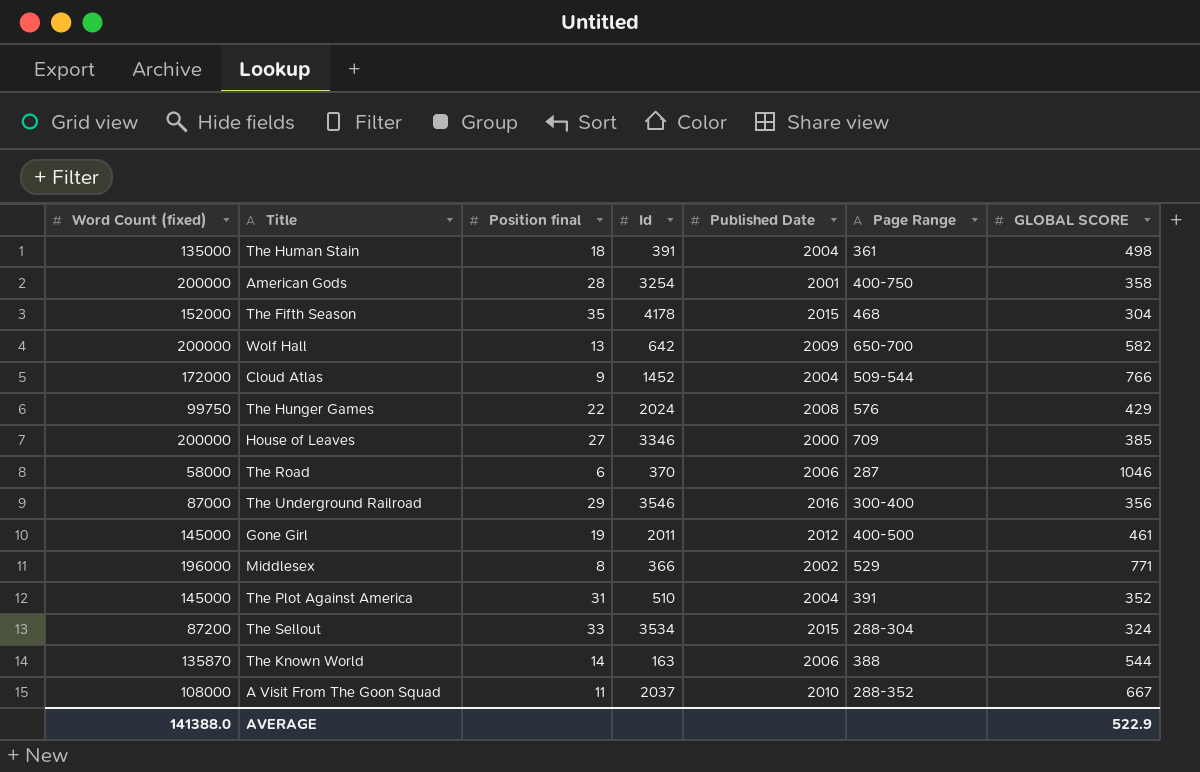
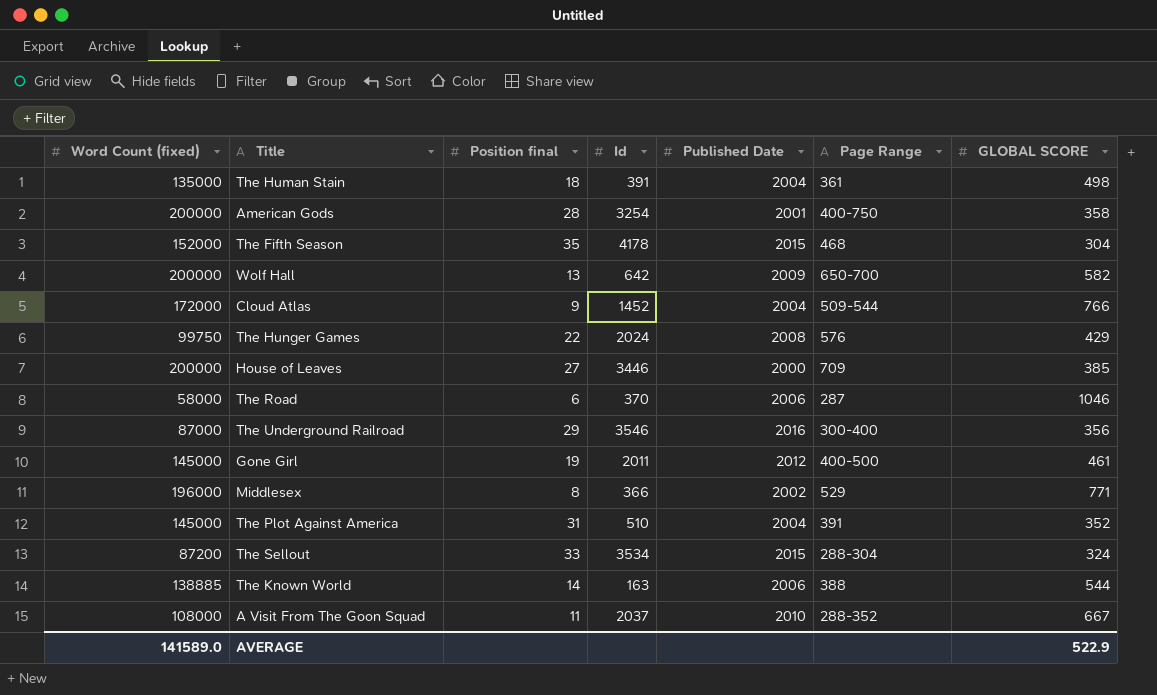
House of Leaves | Id: 3346 -> 3446
The Known World | Word Count (fixed): 135870 -> 138885
AVERAGE | Word Count (fixed): 141388.0 -> 141589.0

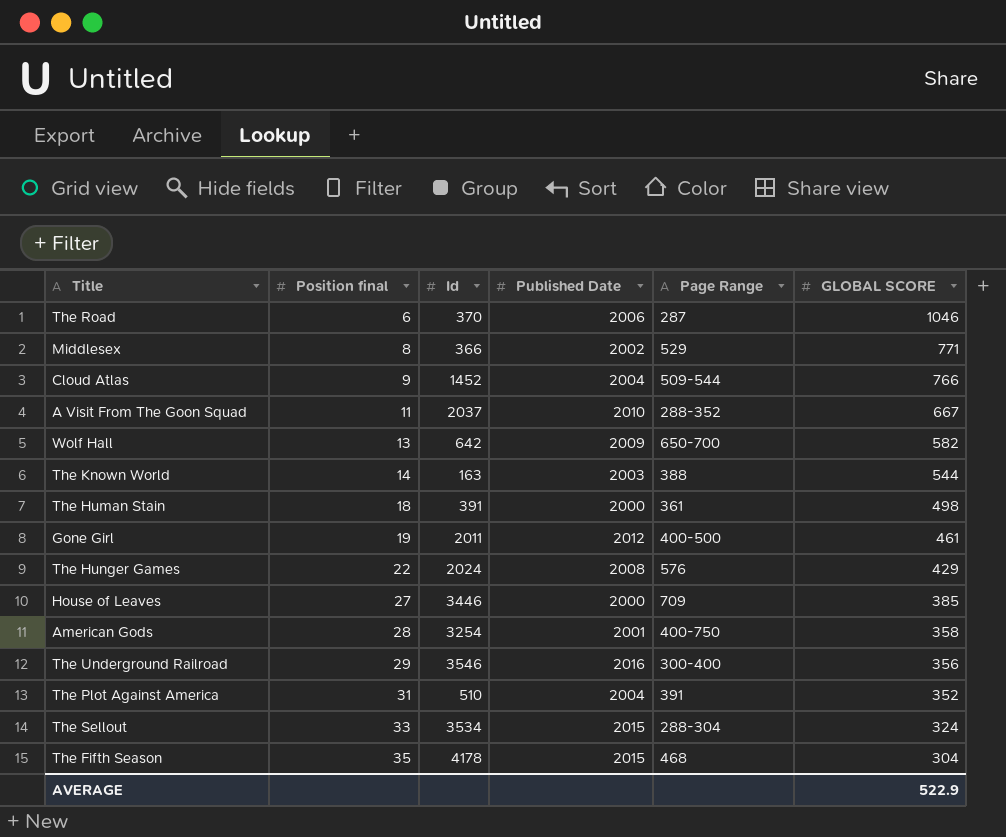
row order: none -> Position final ascending
column Word Count (fixed) | position: 1 -> none
The Known World | Published Date: 2006 -> 2003
The Human Stain | Published Date: 2004 -> 2000

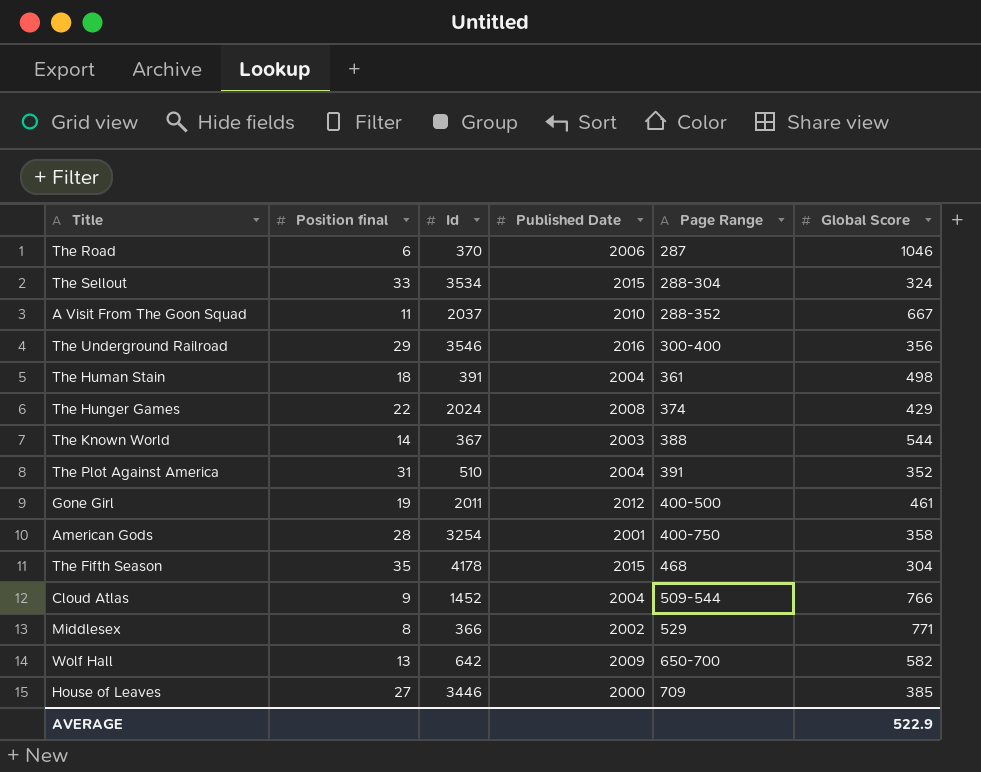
row order: Position final ascending -> Page Range ascending
column name: GLOBAL SCORE -> Global Score
The Human Stain | Published Date: 2000 -> 2004
The Hunger Games | Page Range: 576 -> 374
The Known World | Id: 163 -> 367

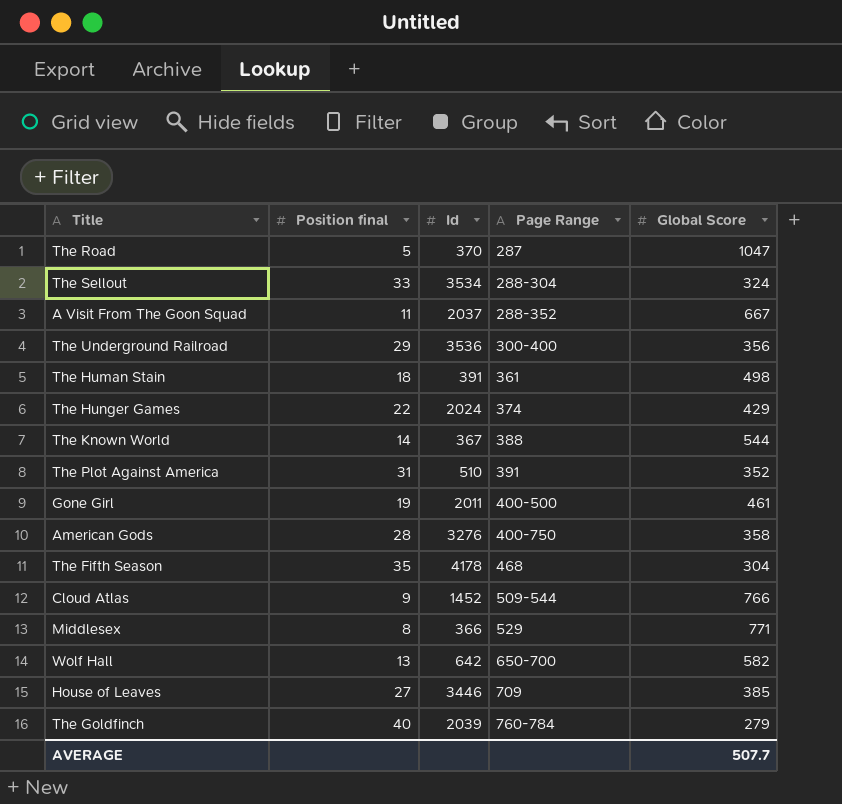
column Published Date | position: 4 -> none
The Road | Position final: 6 -> 5
The Road | Global Score: 1046 -> 1047
The Underground Railroad | Id: 3546 -> 3536
American Gods | Id: 3254 -> 3276
row The Goldfinch: none -> 40 | 2039 | 760-784 | 279
AVERAGE | Global Score: 522.9 -> 507.7

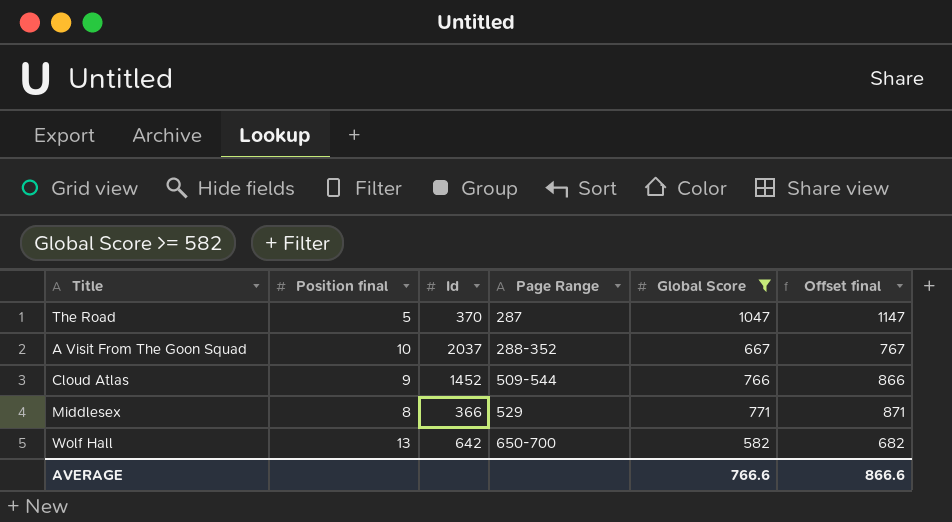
filter: none -> Global Score >= 582
column Offset final | formula: none -> [Global Score] + 100
A Visit From The Goon Squad | Position final: 11 -> 10
AVERAGE | Global Score: 507.7 -> 766.6

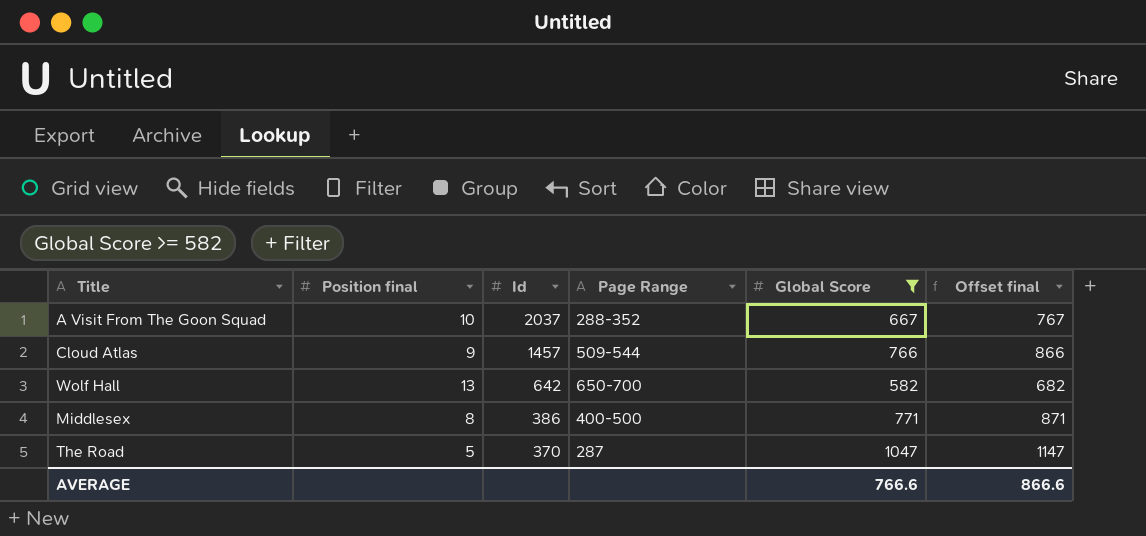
row order: Page Range ascending -> Id descending
Cloud Atlas | Id: 1452 -> 1457
Middlesex | Id: 366 -> 386
Middlesex | Page Range: 529 -> 400-500

